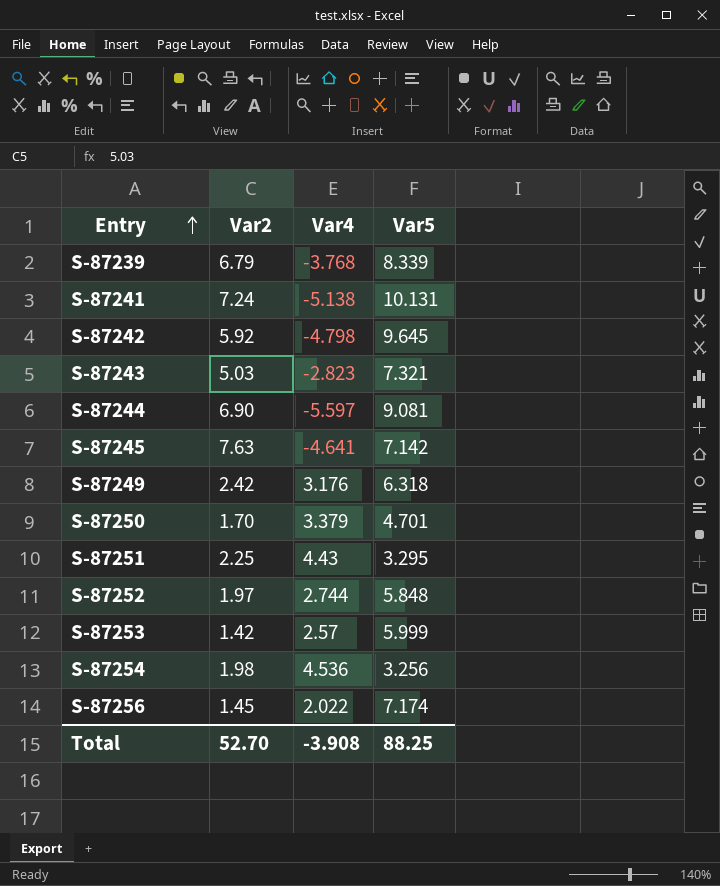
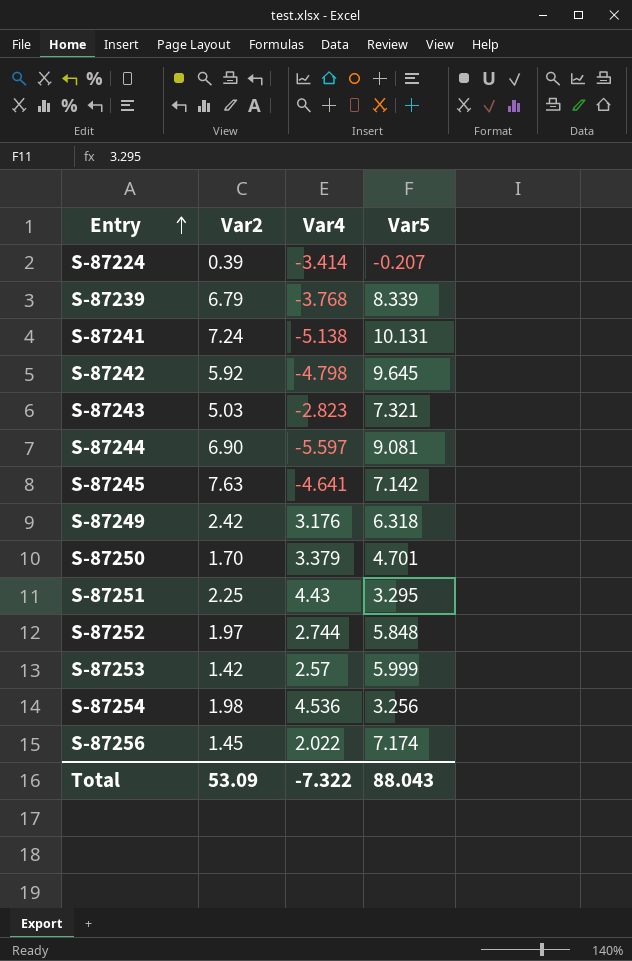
row S-87224: none -> 0.39 | -3.414 | -0.207
Total | Var2: 52.70 -> 53.09
Total | Var4: -3.908 -> -7.322
Total | Var5: 88.25 -> 88.043

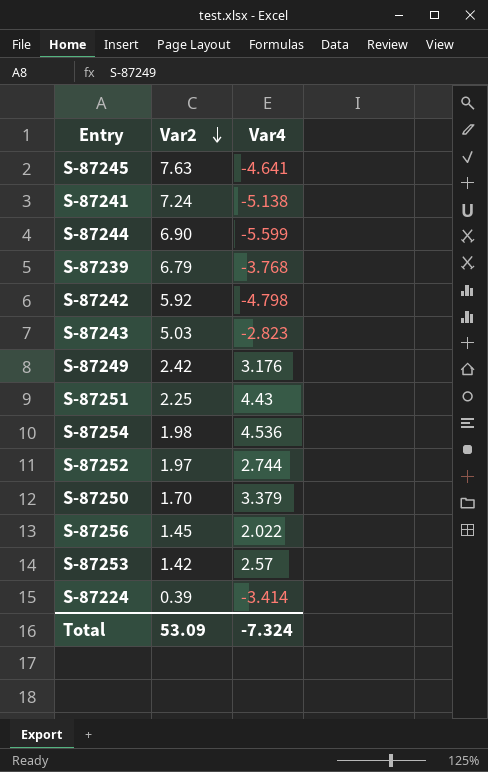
row order: Entry ascending -> Var2 descending
column Var5 | position: 4 -> none
S-87244 | Var4: -5.597 -> -5.599
Total | Var4: -7.322 -> -7.324

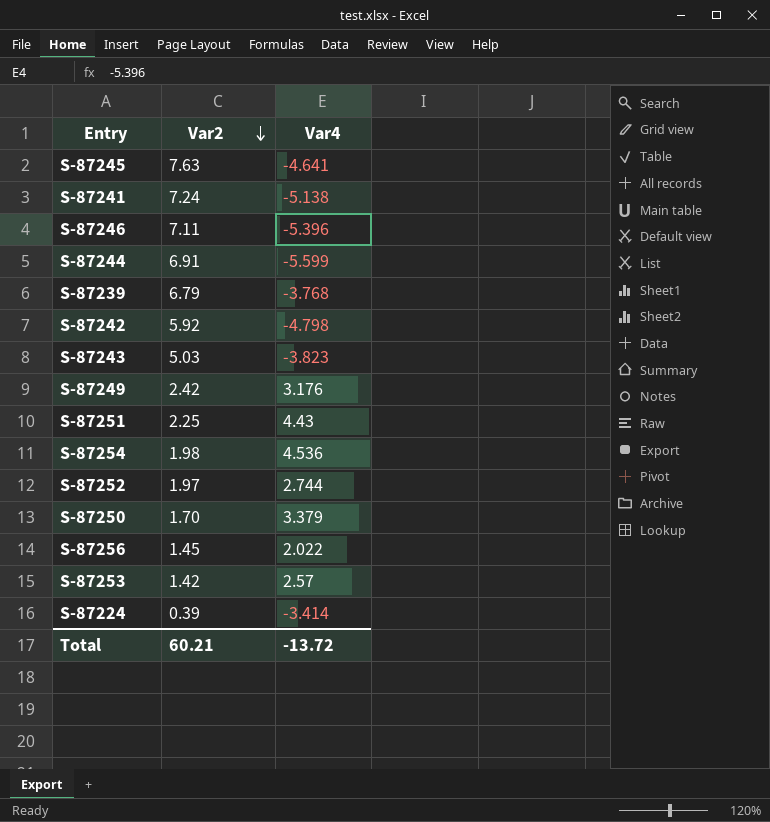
row S-87246: none -> 7.11 | -5.396
S-87244 | Var2: 6.90 -> 6.91
S-87243 | Var4: -2.823 -> -3.823
Total | Var2: 53.09 -> 60.21
Total | Var4: -7.324 -> -13.72

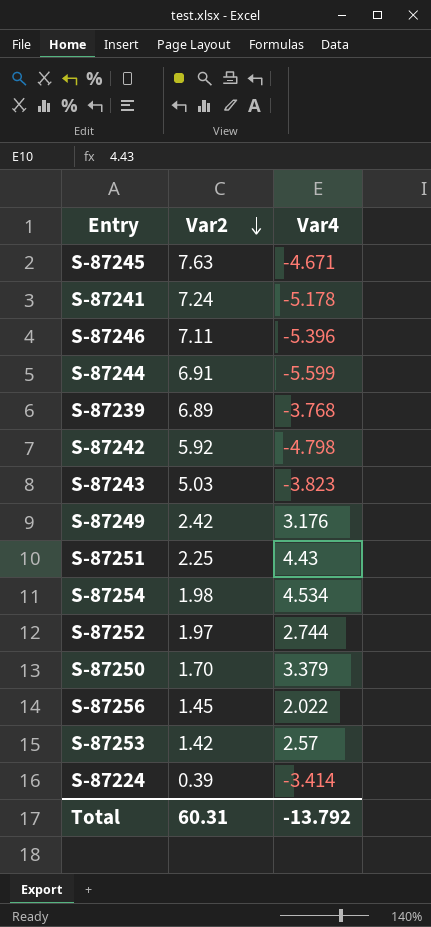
S-87245 | Var4: -4.641 -> -4.671
S-87241 | Var4: -5.138 -> -5.178
S-87239 | Var2: 6.79 -> 6.89
S-87254 | Var4: 4.536 -> 4.534
Total | Var2: 60.21 -> 60.31
Total | Var4: -13.72 -> -13.792

